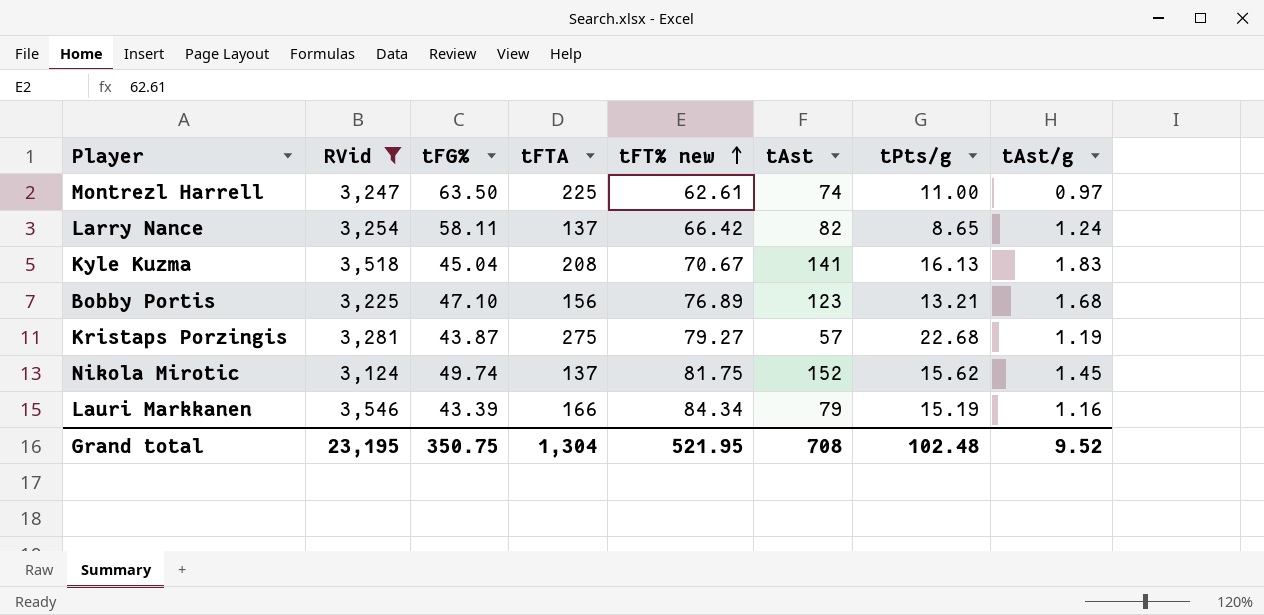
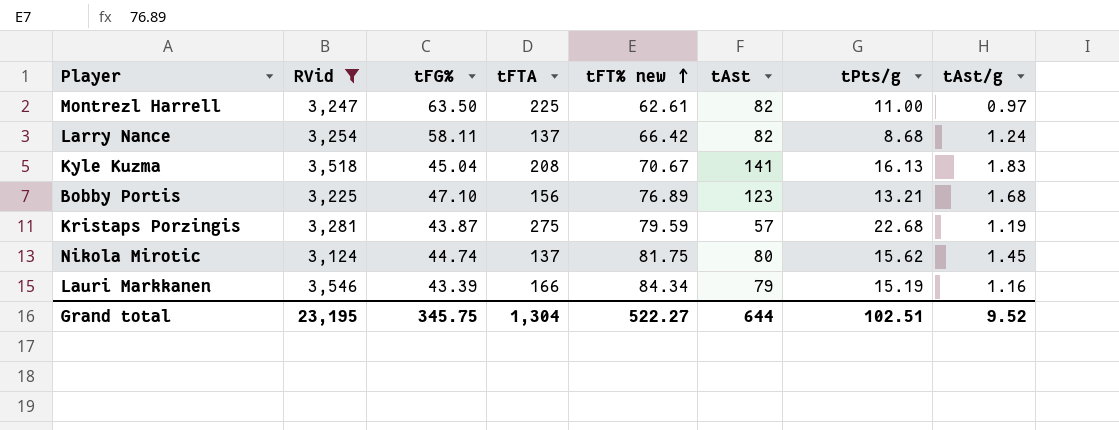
Montrezl Harrell | tAst: 74 -> 82
Larry Nance | tPts/g: 8.65 -> 8.68
Kristaps Porzingis | tFT% new: 79.27 -> 79.59
Nikola Mirotic | tFG%: 49.74 -> 44.74
Nikola Mirotic | tAst: 152 -> 80
Grand total | tFG%: 350.75 -> 345.75
Grand total | tFT% new: 521.95 -> 522.27
Grand total | tAst: 708 -> 644
Grand total | tPts/g: 102.48 -> 102.51

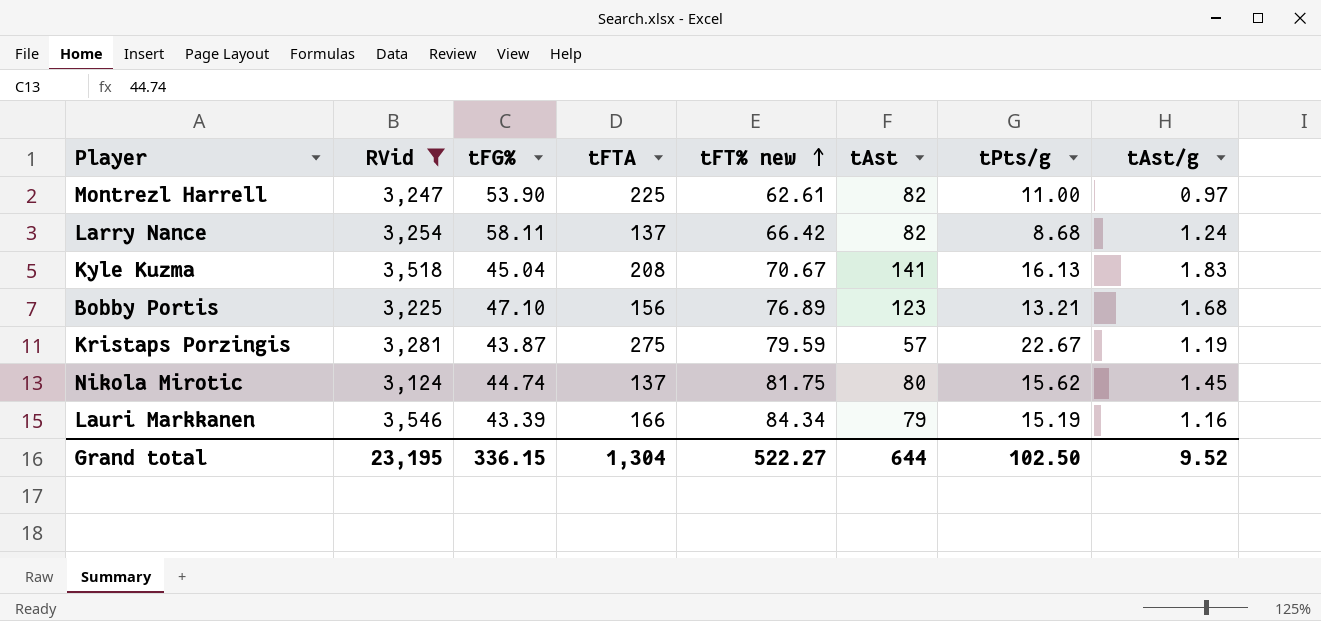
Montrezl Harrell | tFG%: 63.50 -> 53.90
Kristaps Porzingis | tPts/g: 22.68 -> 22.67
Grand total | tFG%: 345.75 -> 336.15
Grand total | tPts/g: 102.51 -> 102.50

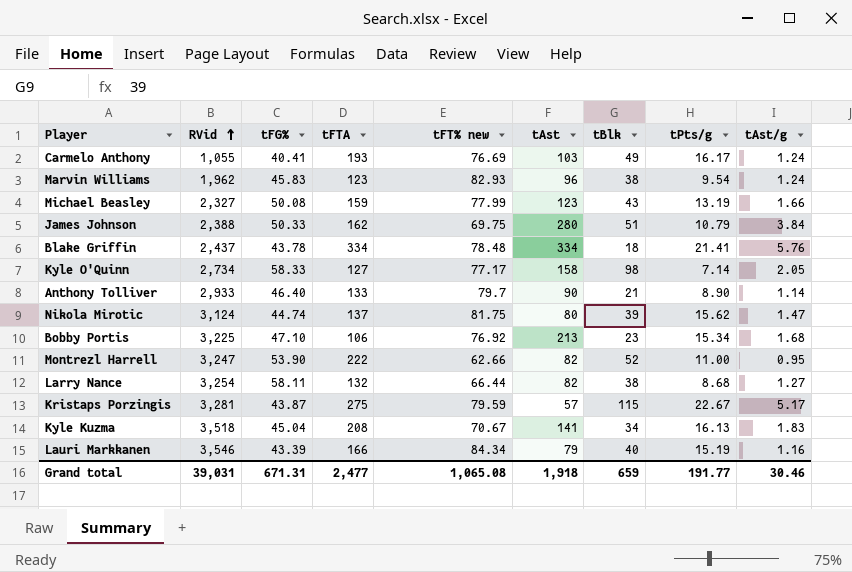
filter: RVid >= 3,124 -> none
row order: tFT% new ascending -> RVid ascending
column tBlk | position: none -> 7
Nikola Mirotic | tAst/g: 1.45 -> 1.47
Bobby Portis | tFTA: 156 -> 106
Bobby Portis | tFT% new: 76.89 -> 76.92
Bobby Portis | tAst: 123 -> 213
Bobby Portis | tPts/g: 13.21 -> 15.34
Montrezl Harrell | tFTA: 225 -> 222
Montrezl Harrell | tFT% new: 62.61 -> 62.66
Montrezl Harrell | tAst/g: 0.97 -> 0.95
Larry Nance | tFTA: 137 -> 132
Larry Nance | tFT% new: 66.42 -> 66.44
Larry Nance | tAst/g: 1.24 -> 1.27
Kristaps Porzingis | tAst/g: 1.19 -> 5.17
Grand total | RVid: 23,195 -> 39,031
Grand total | tFG%: 336.15 -> 671.31
Grand total | tFTA: 1,304 -> 2,477
Grand total | tFT% new: 522.27 -> 1,065.08
Grand total | tAst: 644 -> 1,918
Grand total | tPts/g: 102.50 -> 191.77
Grand total | tAst/g: 9.52 -> 30.46

